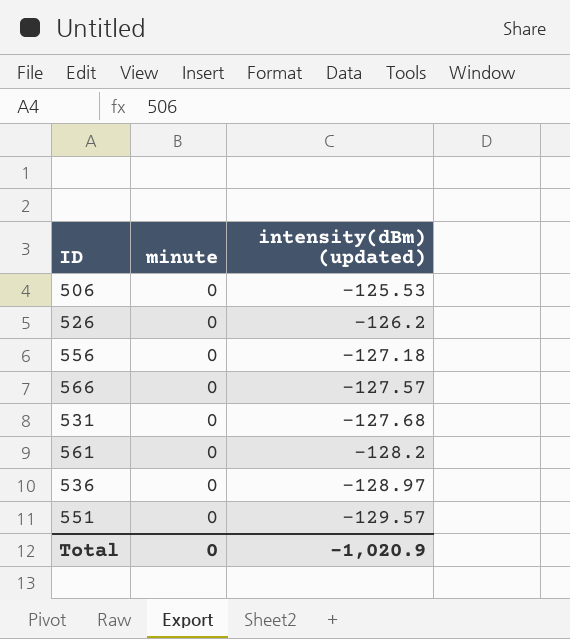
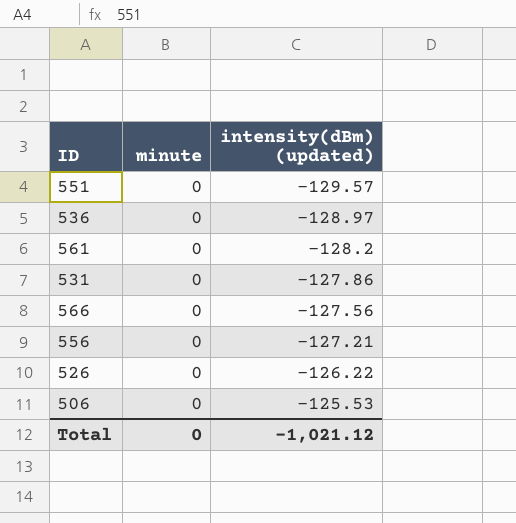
row order: intensity(dBm) (updated) descending -> intensity(dBm) (updated) ascending
531 | intensity(dBm) (updated): -127.68 -> -127.86
566 | intensity(dBm) (updated): -127.57 -> -127.56
556 | intensity(dBm) (updated): -127.18 -> -127.21
526 | intensity(dBm) (updated): -126.2 -> -126.22
Total | intensity(dBm) (updated): -1,020.9 -> -1,021.12

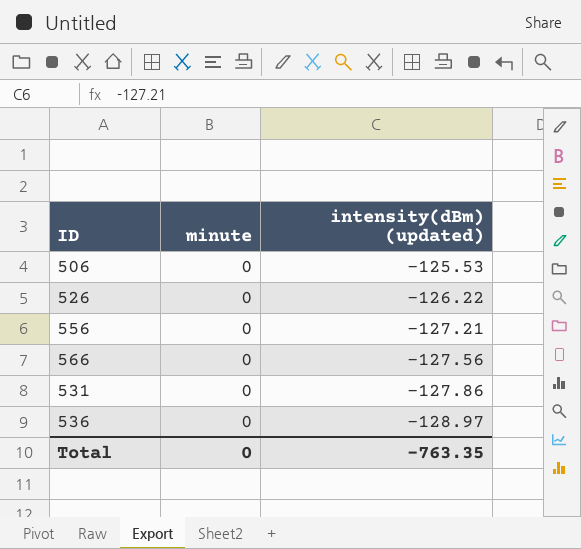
row order: intensity(dBm) (updated) ascending -> intensity(dBm) (updated) descending
row 551: 0 | -129.57 -> none
row 561: 0 | -128.2 -> none
Total | intensity(dBm) (updated): -1,021.12 -> -763.35

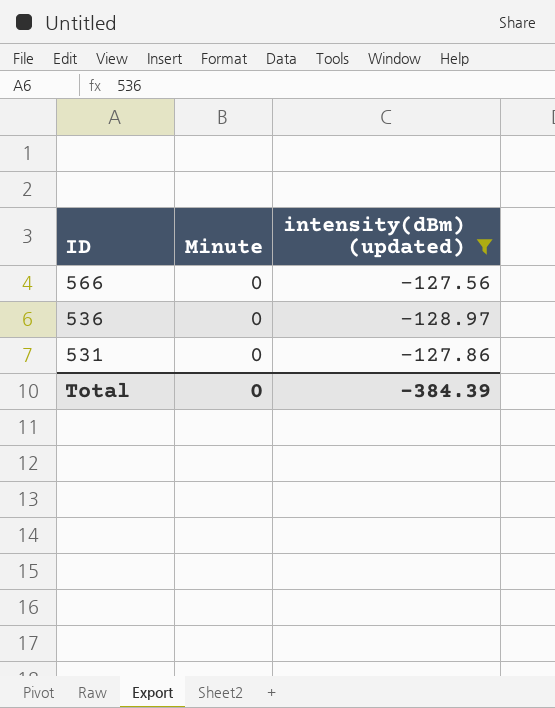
filter: none -> intensity(dBm) (updated) <= -127.56
row order: intensity(dBm) (updated) descending -> ID descending
column name: minute -> Minute
Total | intensity(dBm) (updated): -763.35 -> -384.39

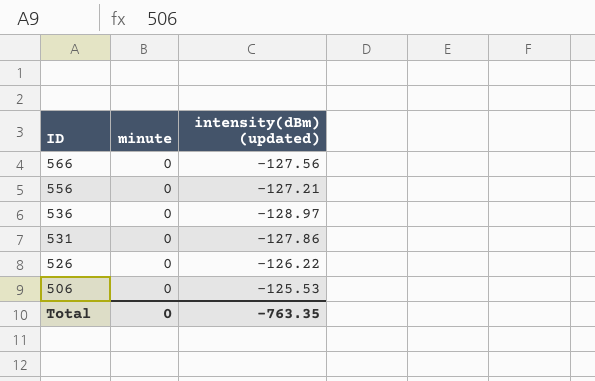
filter: intensity(dBm) (updated) <= -127.56 -> none
column name: Minute -> minute
Total | intensity(dBm) (updated): -384.39 -> -763.35

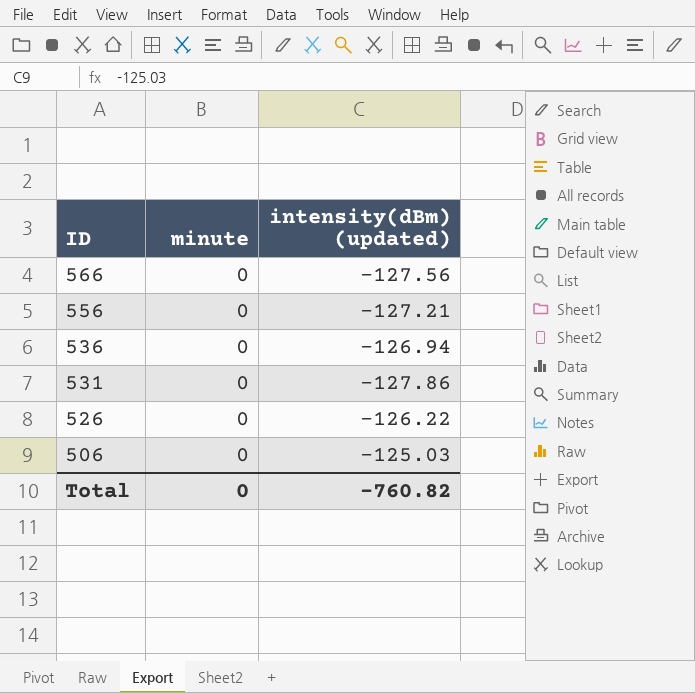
536 | intensity(dBm) (updated): -128.97 -> -126.94
506 | intensity(dBm) (updated): -125.53 -> -125.03
Total | intensity(dBm) (updated): -763.35 -> -760.82

